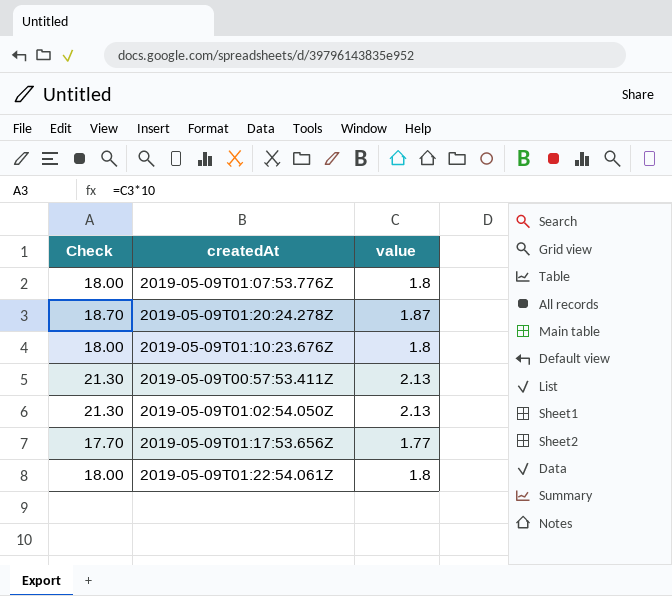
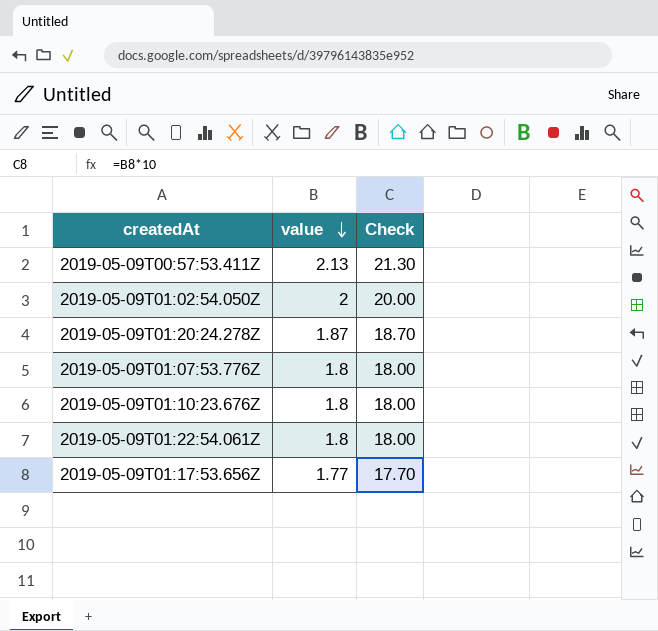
row order: none -> value descending
column Check | position: 1 -> 3
2019-05-09T01:02:54.050Z | value: 2.13 -> 2
2019-05-09T01:02:54.050Z | Check: 21.30 -> 20.00

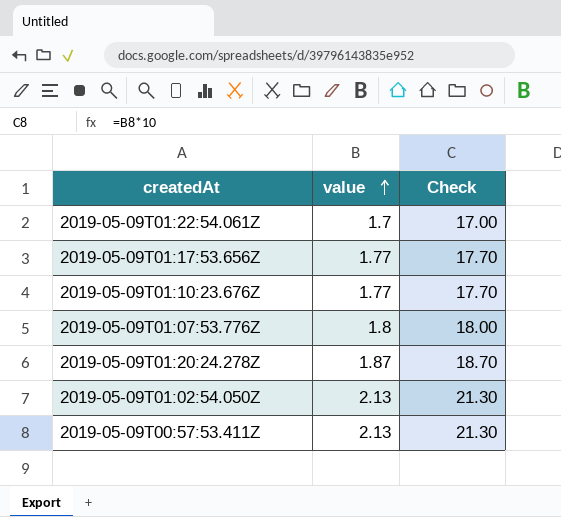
row order: value descending -> value ascending
2019-05-09T01:22:54.061Z | value: 1.8 -> 1.7
2019-05-09T01:22:54.061Z | Check: 18.00 -> 17.00
2019-05-09T01:10:23.676Z | value: 1.8 -> 1.77
2019-05-09T01:10:23.676Z | Check: 18.00 -> 17.70
2019-05-09T01:02:54.050Z | value: 2 -> 2.13
2019-05-09T01:02:54.050Z | Check: 20.00 -> 21.30

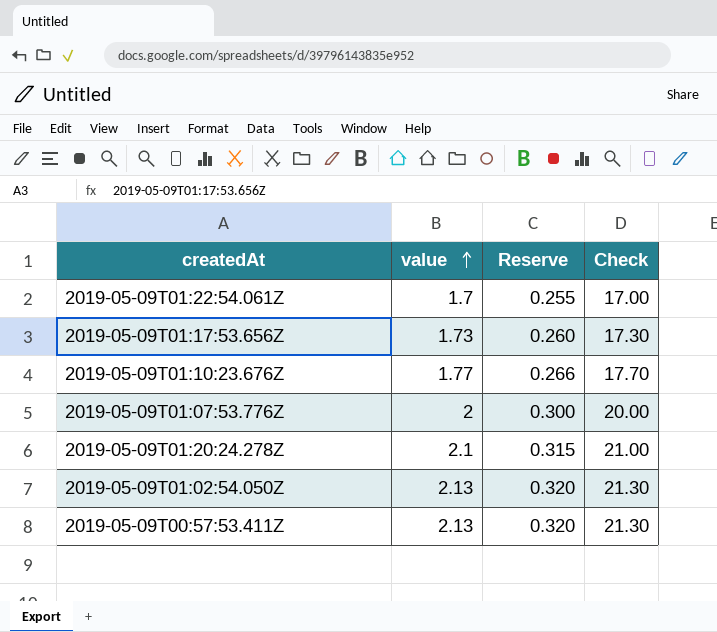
column Reserve | formula: none -> [value] * 0.15
2019-05-09T01:17:53.656Z | value: 1.77 -> 1.73
2019-05-09T01:17:53.656Z | Check: 17.70 -> 17.30
2019-05-09T01:07:53.776Z | value: 1.8 -> 2
2019-05-09T01:07:53.776Z | Check: 18.00 -> 20.00
2019-05-09T01:20:24.278Z | value: 1.87 -> 2.1
2019-05-09T01:20:24.278Z | Check: 18.70 -> 21.00

